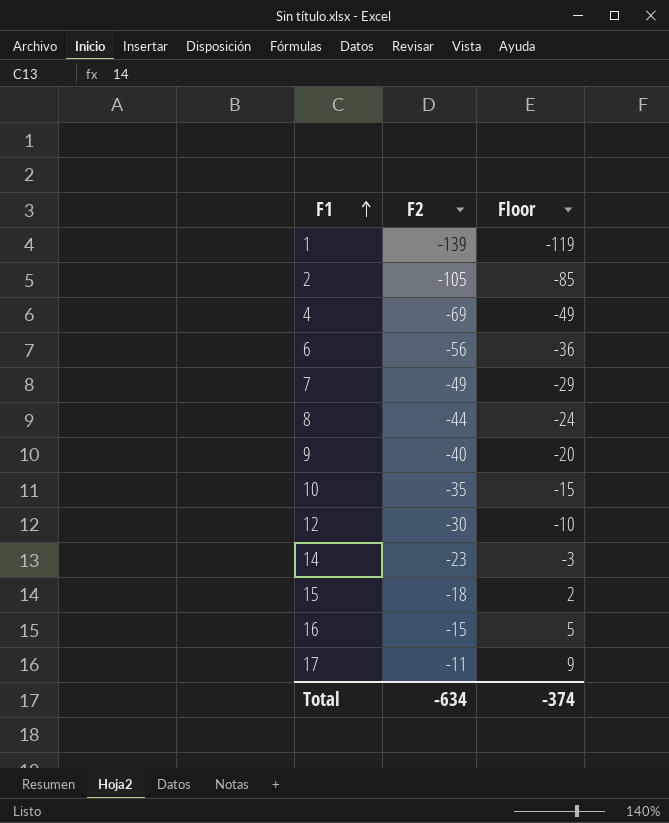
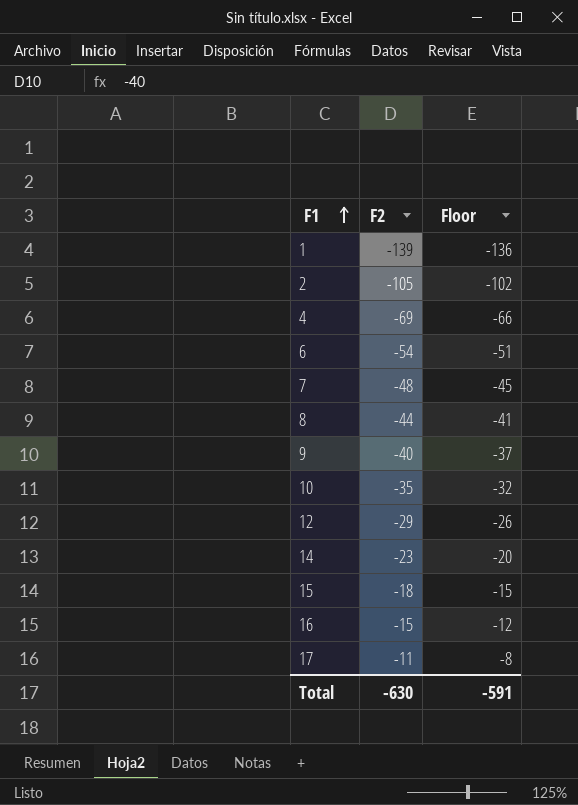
column Floor | formula: [F2] + 20 -> [F2] + 3
6 | F2: -56 -> -54
7 | F2: -49 -> -48
12 | F2: -30 -> -29
Total | F2: -634 -> -630
Total | Floor: -374 -> -591

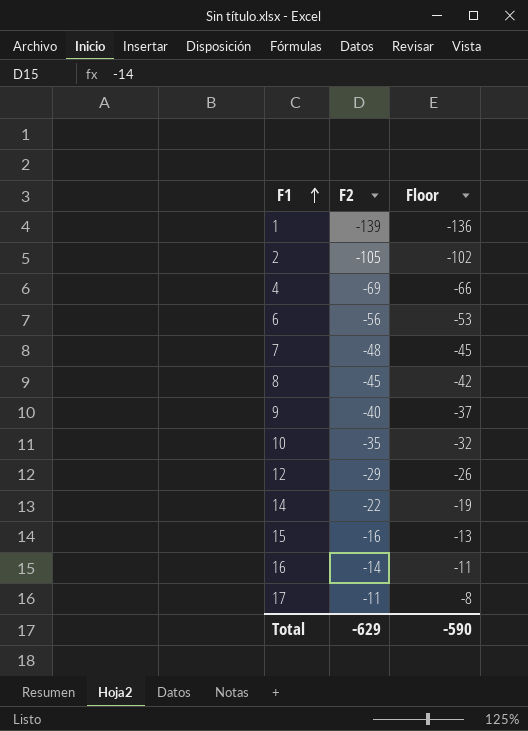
6 | F2: -54 -> -56
6 | Floor: -51 -> -53
8 | F2: -44 -> -45
8 | Floor: -41 -> -42
14 | F2: -23 -> -22
14 | Floor: -20 -> -19
15 | F2: -18 -> -16
15 | Floor: -15 -> -13
16 | F2: -15 -> -14
16 | Floor: -12 -> -11
Total | F2: -630 -> -629
Total | Floor: -591 -> -590

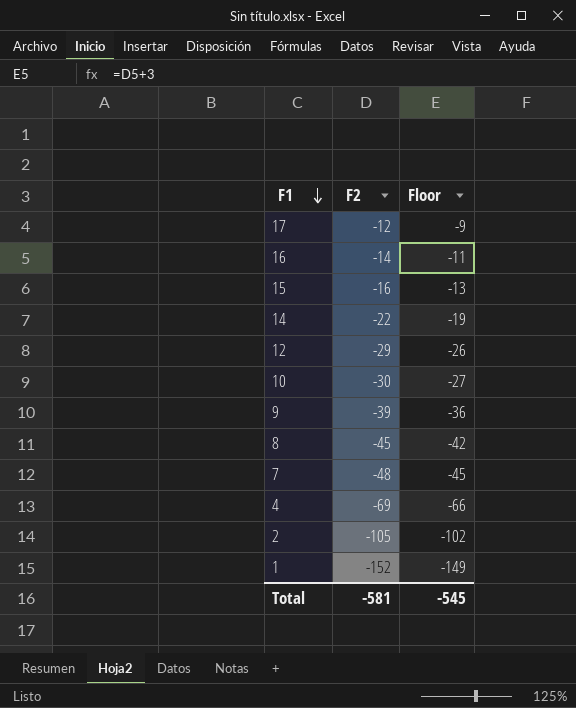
row order: F1 ascending -> F1 descending
row 6: -56 | -53 -> none
17 | F2: -11 -> -12
17 | Floor: -8 -> -9
10 | F2: -35 -> -30
10 | Floor: -32 -> -27
9 | F2: -40 -> -39
9 | Floor: -37 -> -36
1 | F2: -139 -> -152
1 | Floor: -136 -> -149
Total | F2: -629 -> -581
Total | Floor: -590 -> -545

